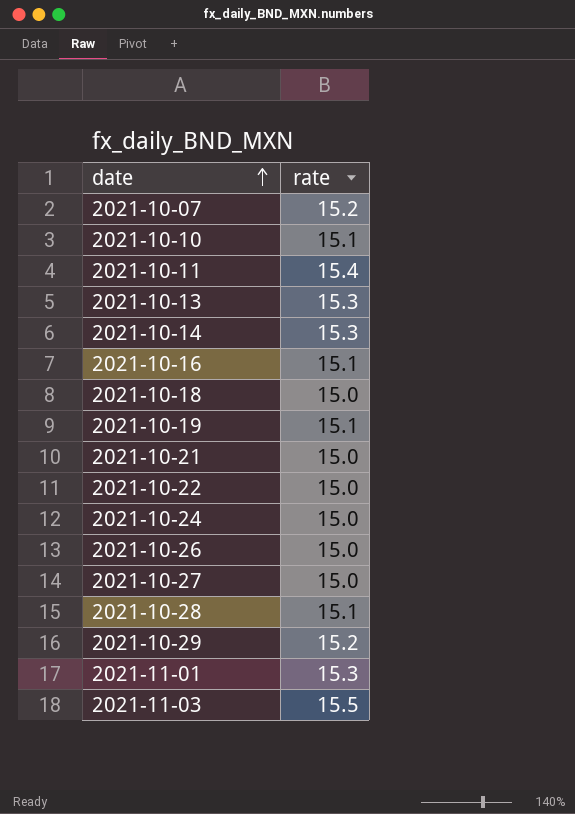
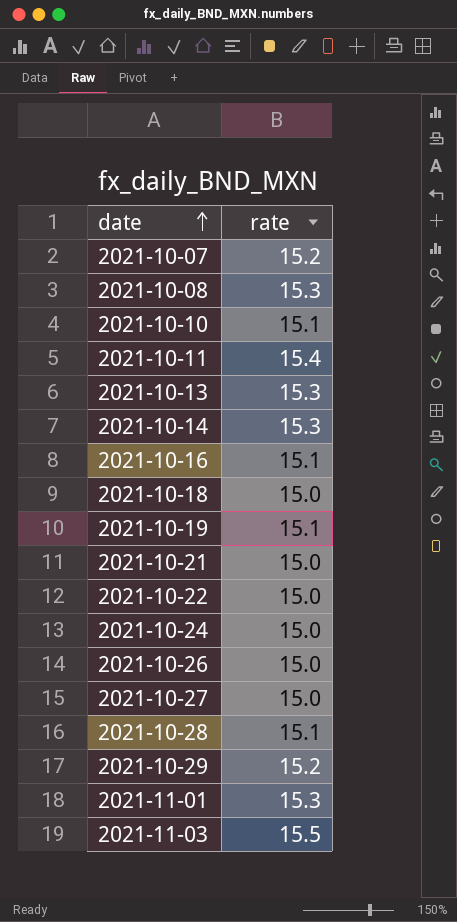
row 2021-10-08: none -> 15.3

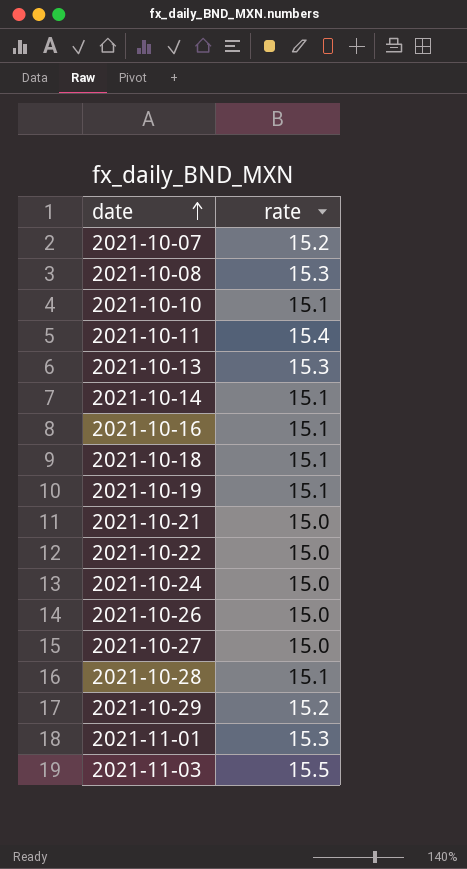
2021-10-14 | rate: 15.3 -> 15.1
2021-10-18 | rate: 15.0 -> 15.1

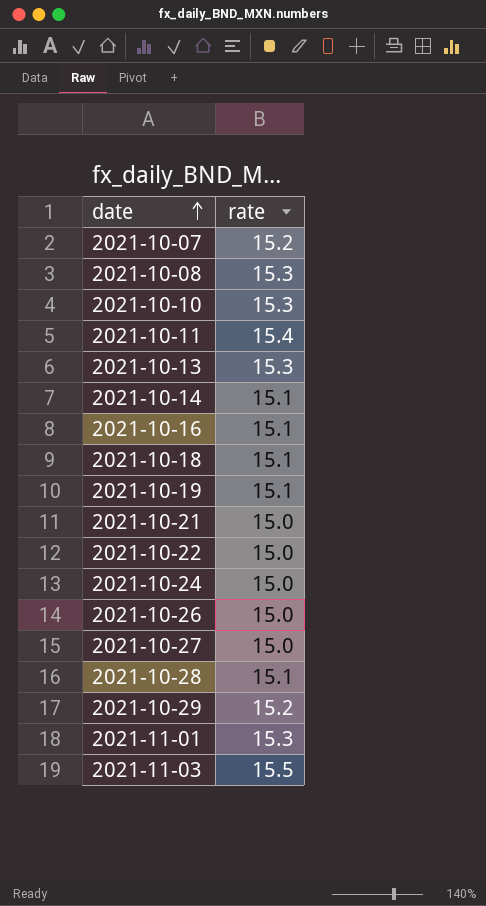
2021-10-10 | rate: 15.1 -> 15.3

